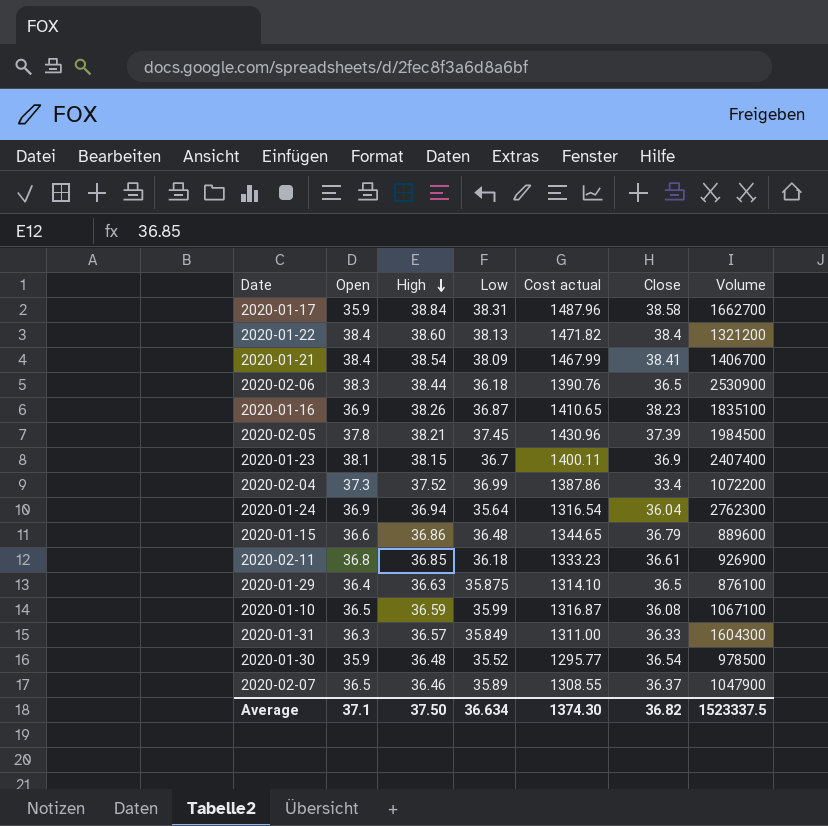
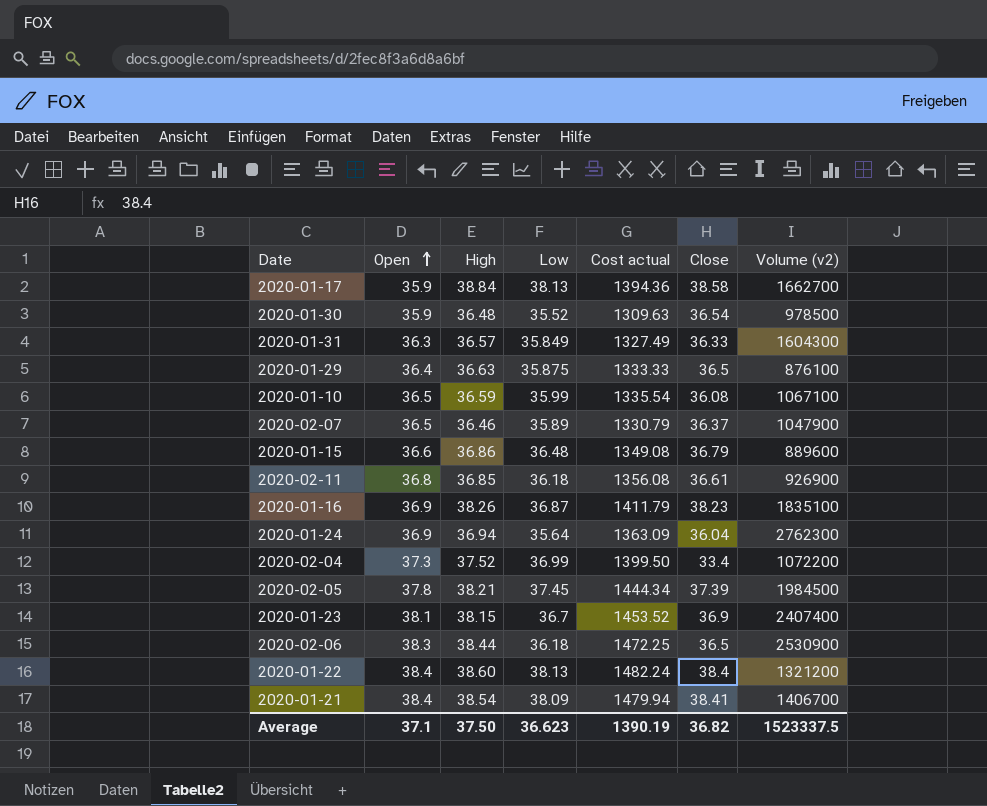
row order: High descending -> Open ascending
column Cost actual | formula: [High] * [Low] -> [Open] * [High]
column name: Volume -> Volume (v2)
2020-01-17 | Low: 38.31 -> 38.13
Average | Low: 36.634 -> 36.623
Average | Cost actual: 1374.30 -> 1390.19

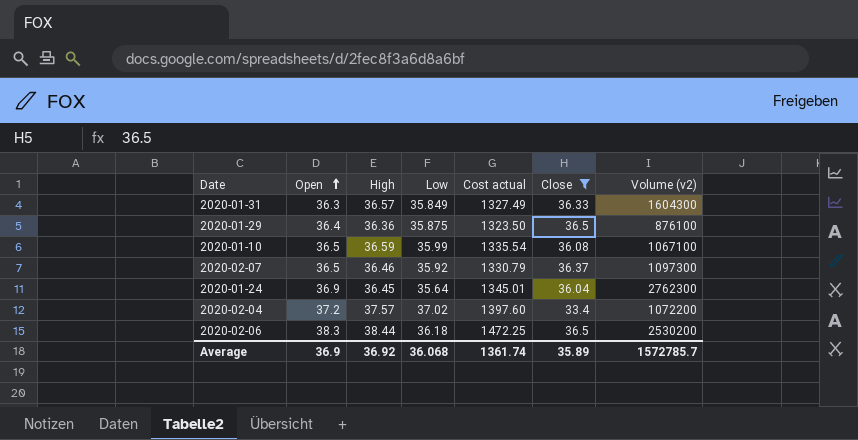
filter: none -> Close <= 36.5
2020-01-29 | High: 36.63 -> 36.36
2020-01-29 | Cost actual: 1333.33 -> 1323.50
2020-02-07 | Low: 35.89 -> 35.92
2020-02-07 | Volume (v2): 1047900 -> 1097300
2020-01-24 | High: 36.94 -> 36.45
2020-01-24 | Cost actual: 1363.09 -> 1345.01
2020-02-04 | Open: 37.3 -> 37.2
2020-02-04 | High: 37.52 -> 37.57
2020-02-04 | Low: 36.99 -> 37.02
2020-02-04 | Cost actual: 1399.50 -> 1397.60
2020-02-06 | Volume (v2): 2530900 -> 2530200
Average | Open: 37.1 -> 36.9
Average | High: 37.50 -> 36.92
Average | Low: 36.623 -> 36.068
Average | Cost actual: 1390.19 -> 1361.74
Average | Close: 36.82 -> 35.89
Average | Volume (v2): 1523337.5 -> 1572785.7

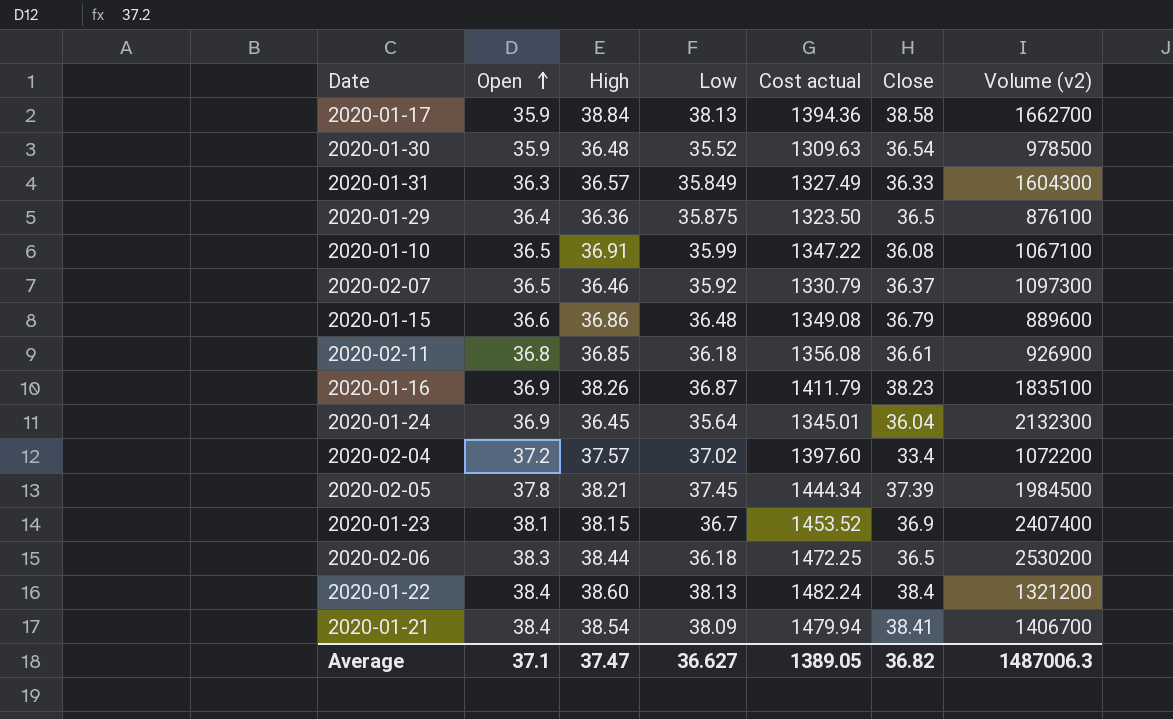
filter: Close <= 36.5 -> none
2020-01-10 | High: 36.59 -> 36.91
2020-01-10 | Cost actual: 1335.54 -> 1347.22
2020-01-24 | Volume (v2): 2762300 -> 2132300
Average | Open: 36.9 -> 37.1
Average | High: 36.92 -> 37.47
Average | Low: 36.068 -> 36.627
Average | Cost actual: 1361.74 -> 1389.05
Average | Close: 35.89 -> 36.82
Average | Volume (v2): 1572785.7 -> 1487006.3

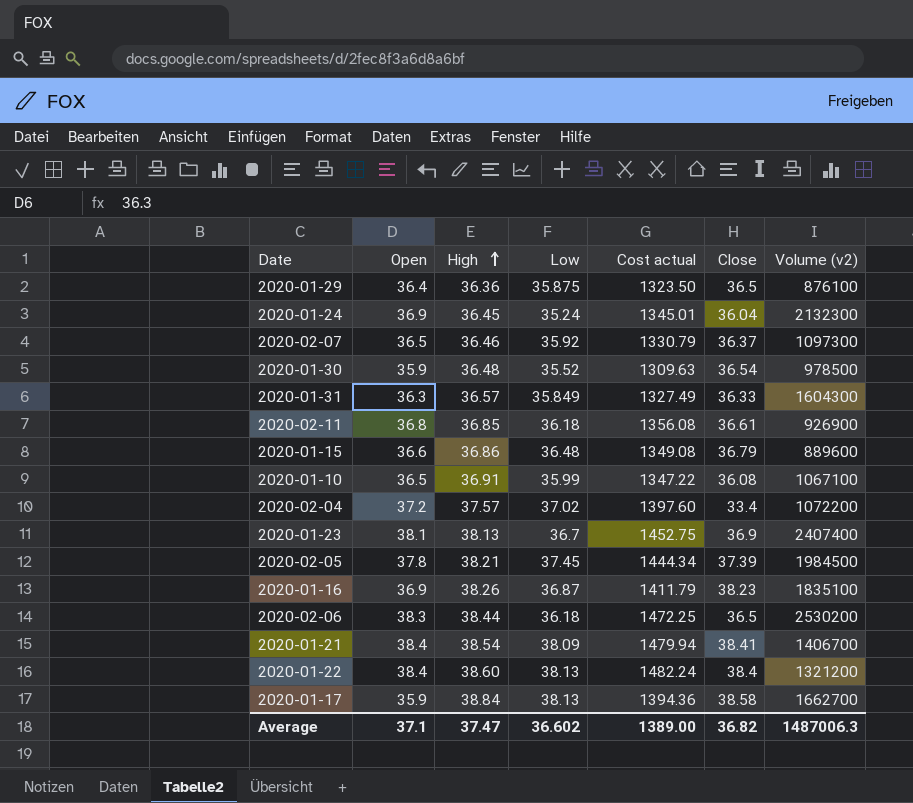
row order: Open ascending -> High ascending
2020-01-24 | Low: 35.64 -> 35.24
2020-01-23 | High: 38.15 -> 38.13
2020-01-23 | Cost actual: 1453.52 -> 1452.75
Average | Low: 36.627 -> 36.602
Average | Cost actual: 1389.05 -> 1389.00

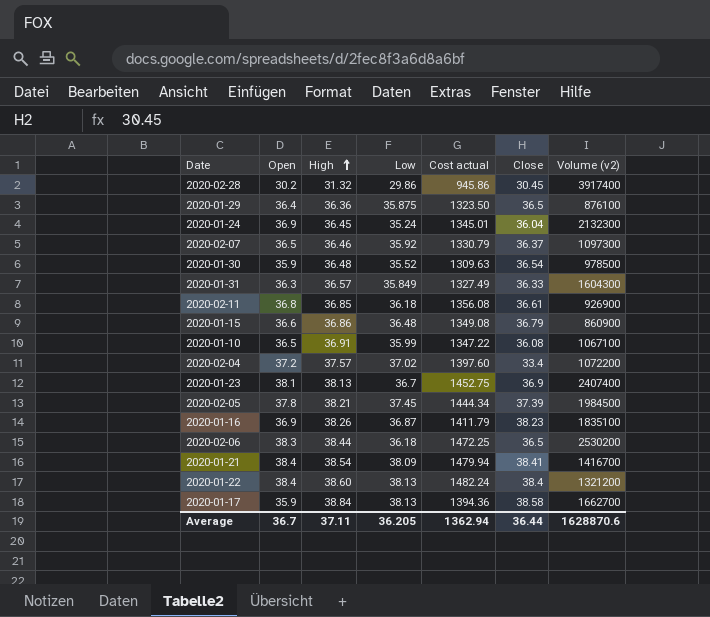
row 2020-02-28: none -> 30.2 | 31.32 | 29.86 | 945.86 | 30.45 | 3917400
2020-01-15 | Volume (v2): 889600 -> 860900
2020-01-21 | Volume (v2): 1406700 -> 1416700
Average | Open: 37.1 -> 36.7
Average | High: 37.47 -> 37.11
Average | Low: 36.602 -> 36.205
Average | Cost actual: 1389.00 -> 1362.94
Average | Close: 36.82 -> 36.44
Average | Volume (v2): 1487006.3 -> 1628870.6

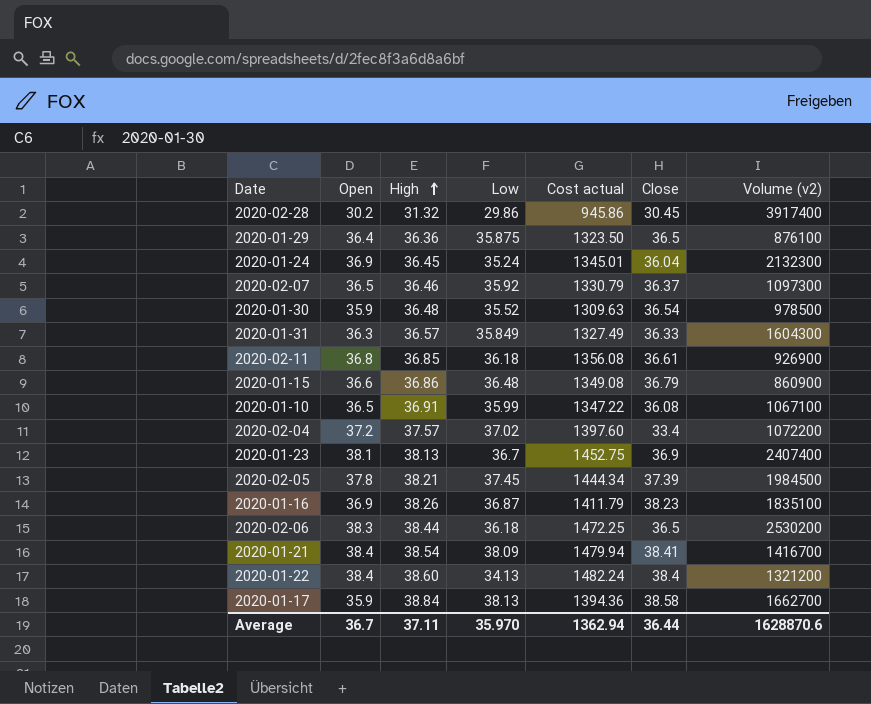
2020-01-22 | Low: 38.13 -> 34.13
Average | Low: 36.205 -> 35.970

